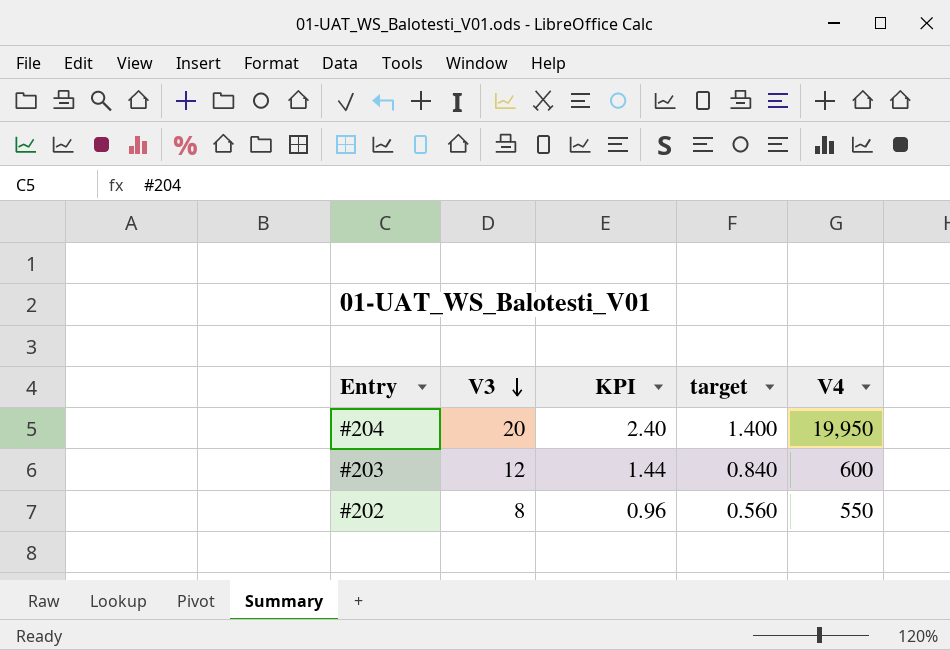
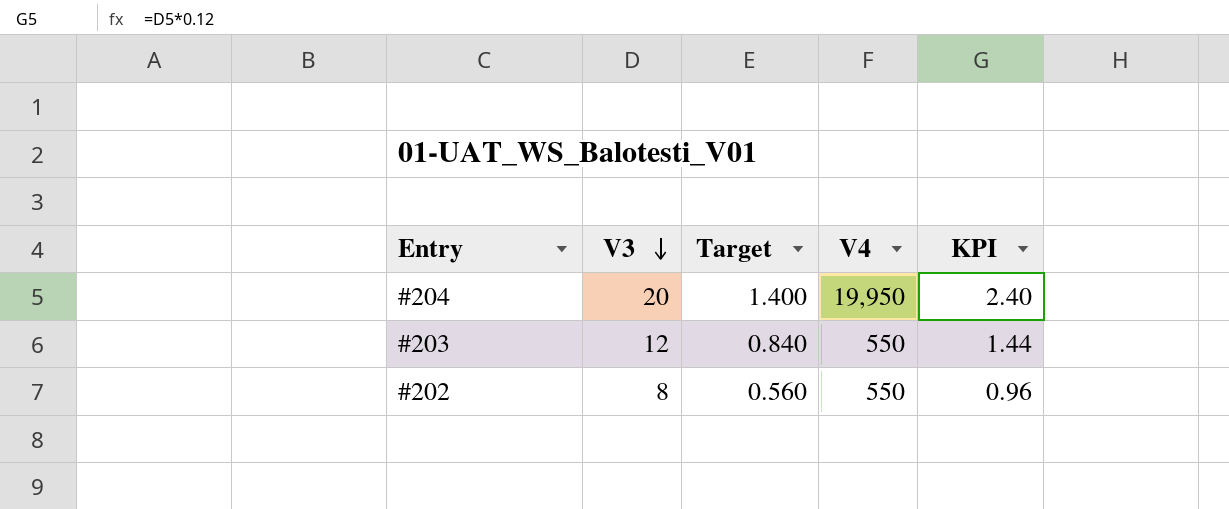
column name: target -> Target
column KPI | position: 3 -> 5
#203 | V4: 600 -> 550

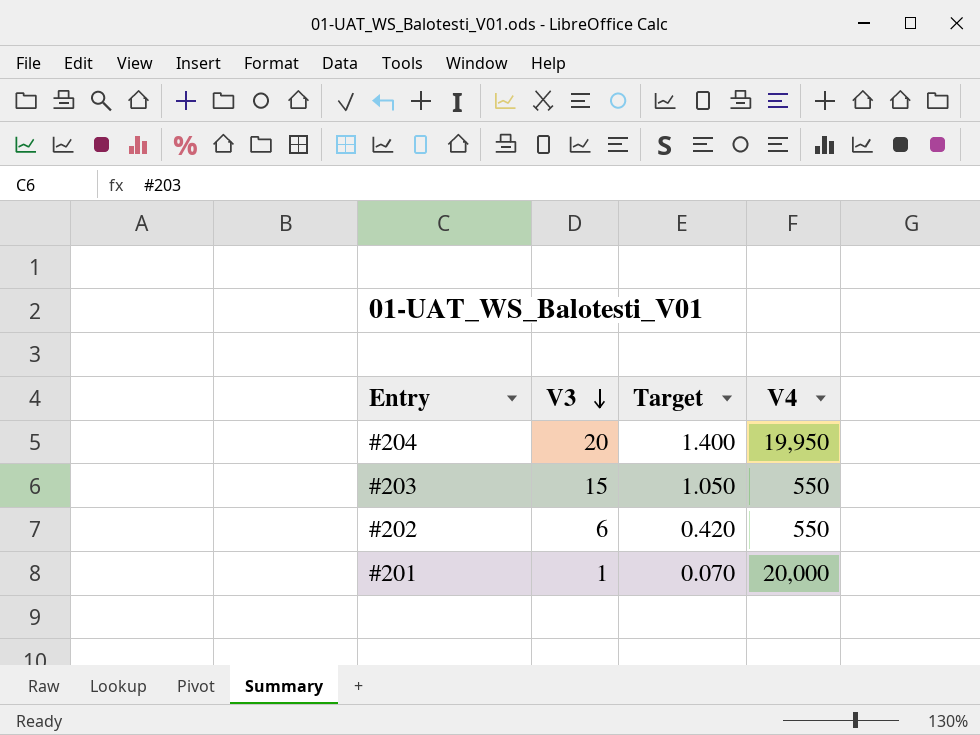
column KPI | formula: [V3] * 0.12 -> none
#203 | V3: 12 -> 15
#203 | Target: 0.840 -> 1.050
#202 | V3: 8 -> 6
#202 | Target: 0.560 -> 0.420
row #201: none -> 1 | 0.070 | 20,000

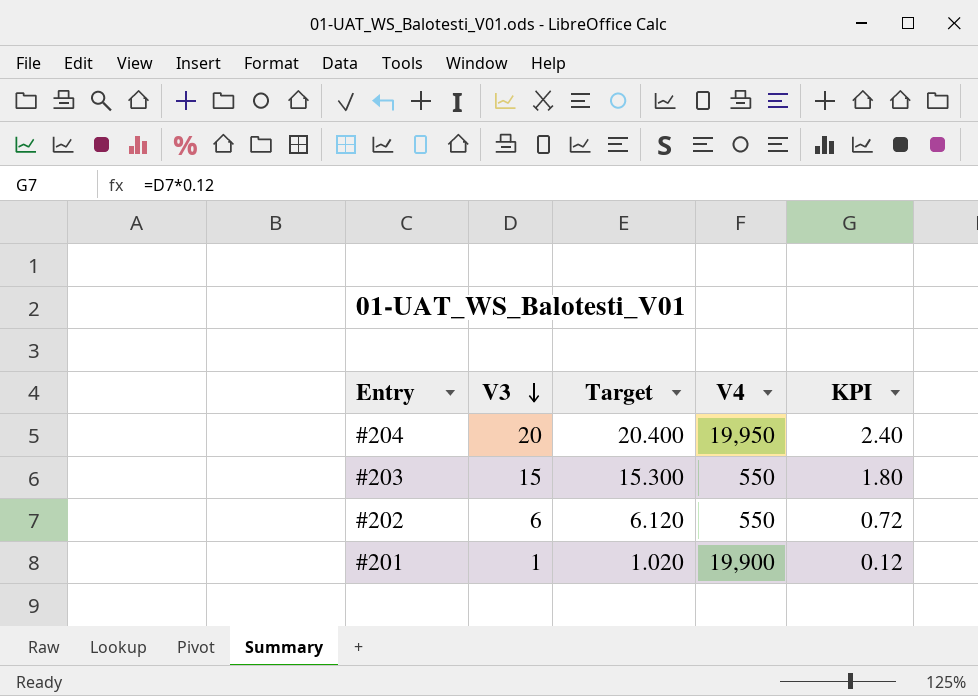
column Target | formula: [V3] * 0.07 -> [V3] * 1.02
column KPI | formula: none -> [V3] * 0.12
#201 | V4: 20,000 -> 19,900

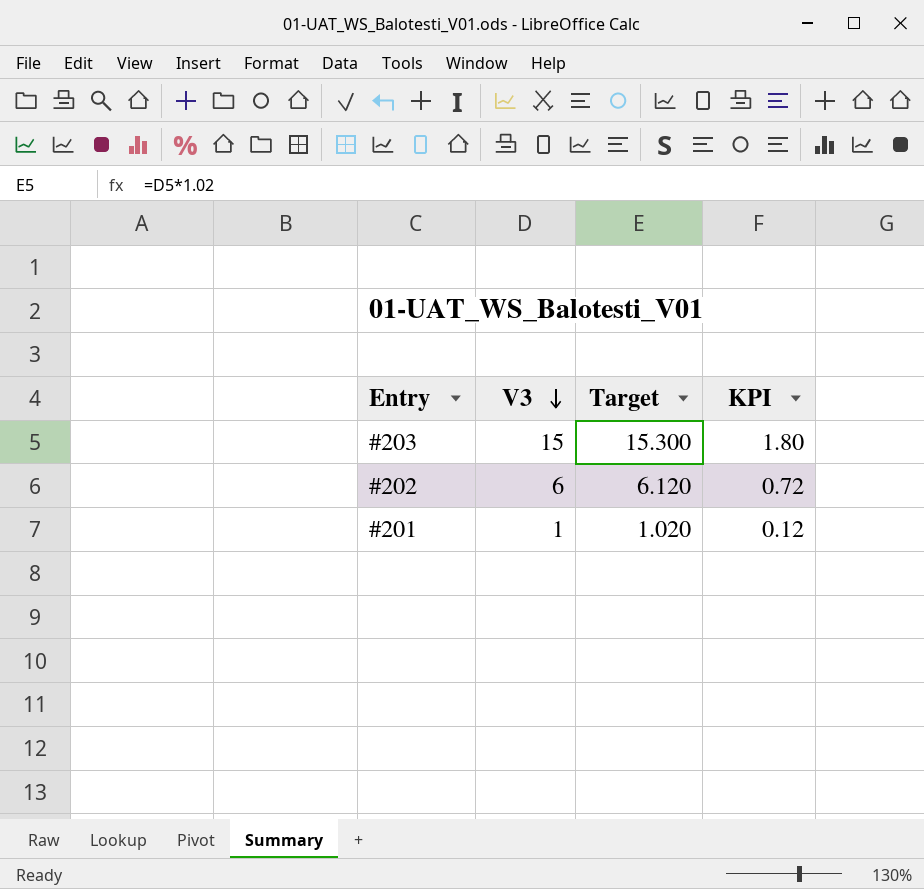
column V4 | position: 4 -> none
row #204: 20 | 20.400 | 19,950 | 2.40 -> none

